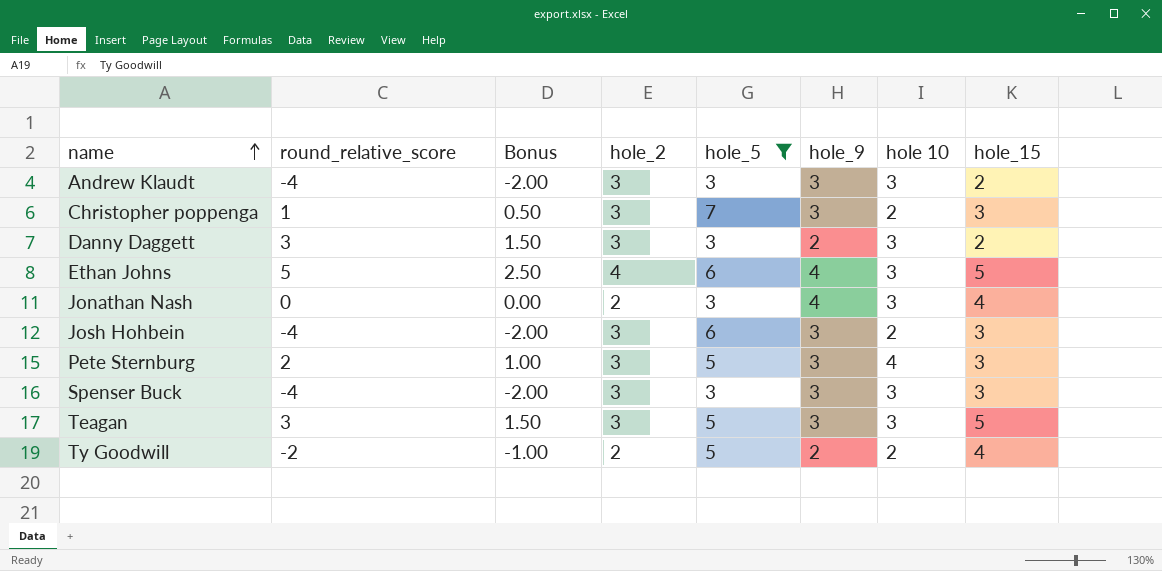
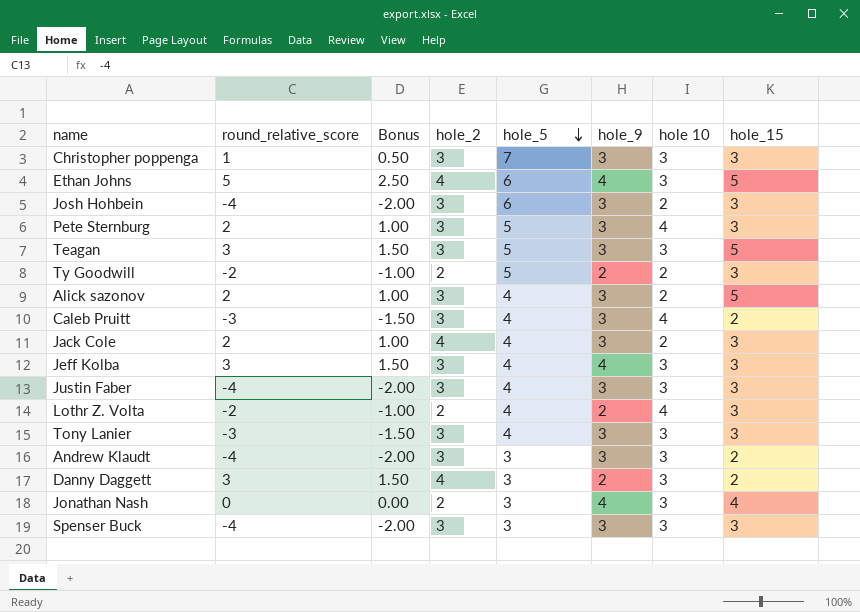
filter: hole_5 != 4 -> none
row order: name ascending -> hole_5 descending
Christopher poppenga | hole 10: 2 -> 3
Ty Goodwill | hole_15: 4 -> 3
Danny Daggett | hole_2: 3 -> 4

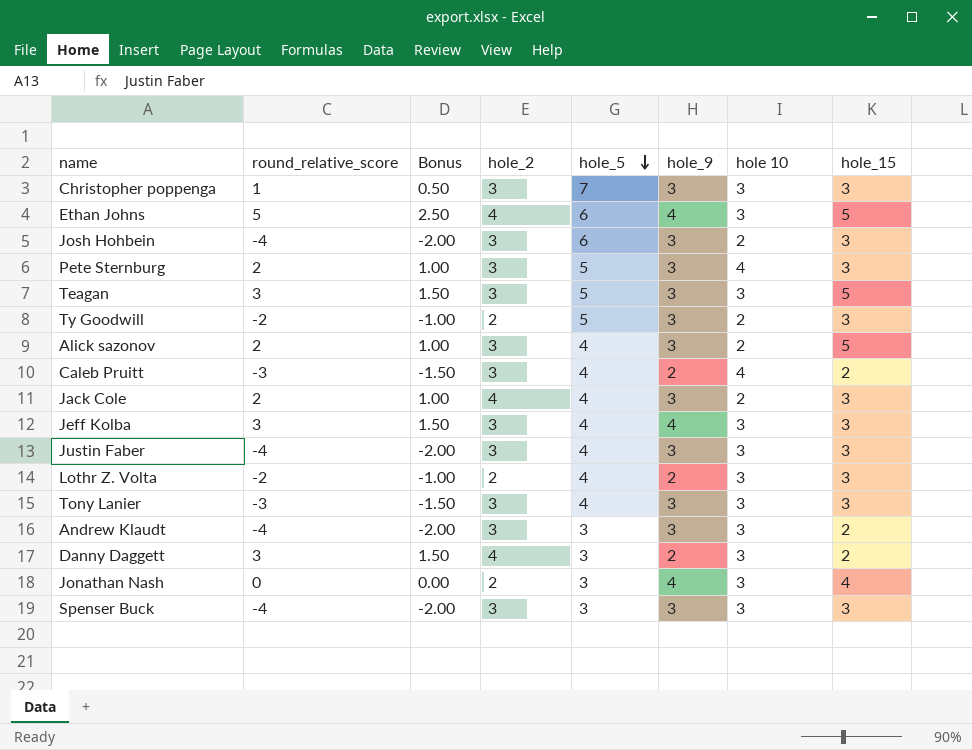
Ty Goodwill | hole_9: 2 -> 3
Caleb Pruitt | hole_9: 3 -> 2
Lothr Z. Volta | hole 10: 4 -> 3

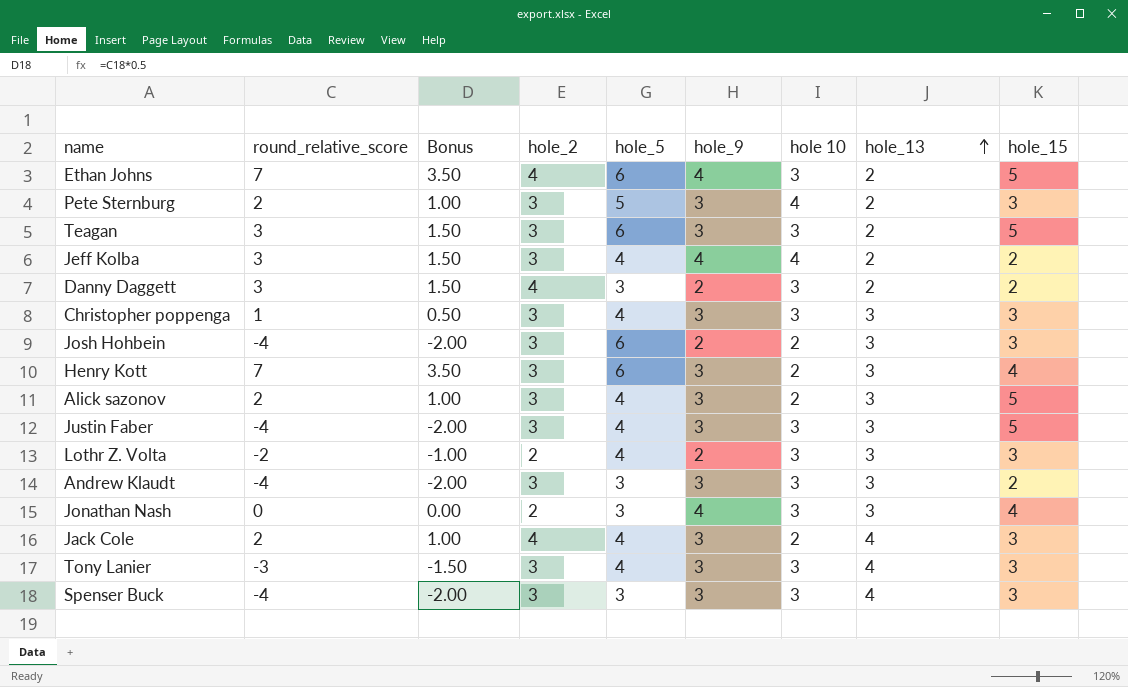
row order: hole_5 descending -> hole_13 ascending
column hole_13 | position: none -> 8
row Ty Goodwill: -2 | -1.00 | 2 | 5 | 3 | 2 | 3 -> none
row Caleb Pruitt: -3 | -1.50 | 3 | 4 | 2 | 4 | 2 -> none
Ethan Johns | round_relative_score: 5 -> 7
Ethan Johns | Bonus: 2.50 -> 3.50
Teagan | hole_5: 5 -> 6
Jeff Kolba | hole 10: 3 -> 4
Jeff Kolba | hole_15: 3 -> 2
Christopher poppenga | hole_5: 7 -> 4
Josh Hohbein | hole_9: 3 -> 2
row Henry Kott: none -> 7 | 3.50 | 3 | 6 | 3 | 2 | 3 | 4
Justin Faber | hole_15: 3 -> 5

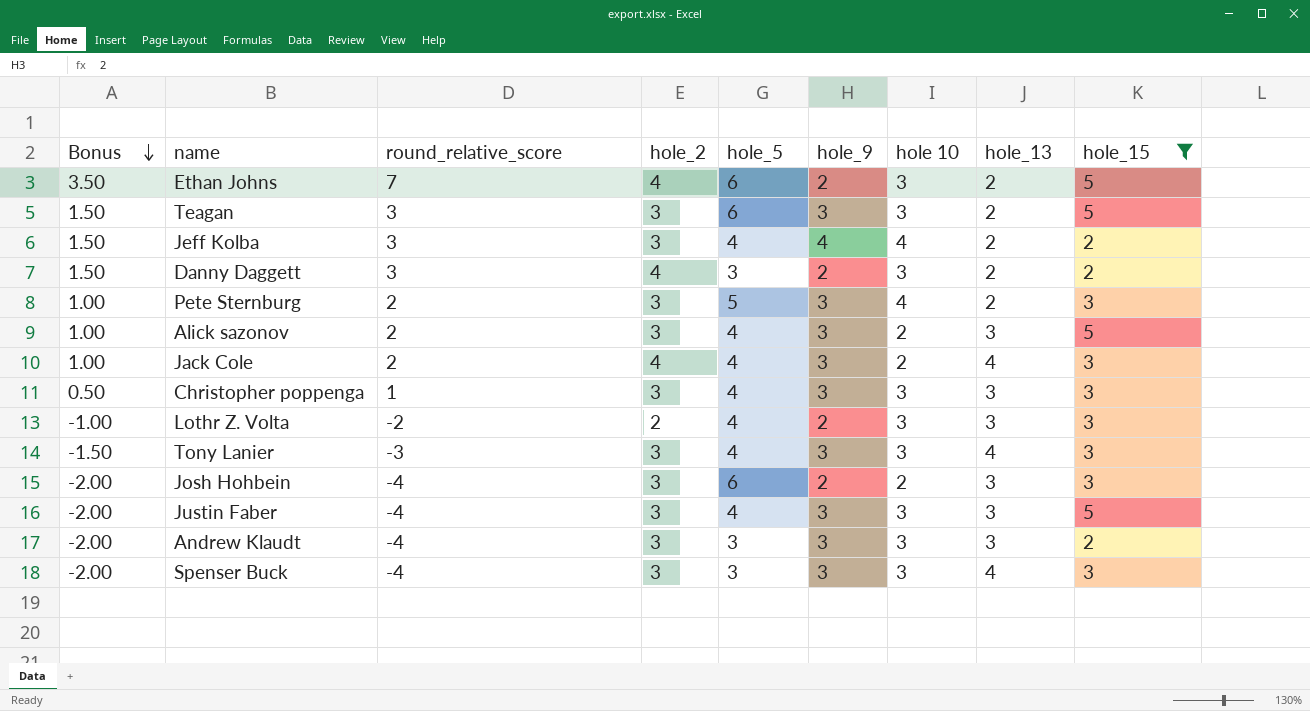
filter: none -> hole_15 != 4
row order: hole_13 ascending -> Bonus descending
column Bonus | position: 3 -> 1
Ethan Johns | hole_9: 4 -> 2

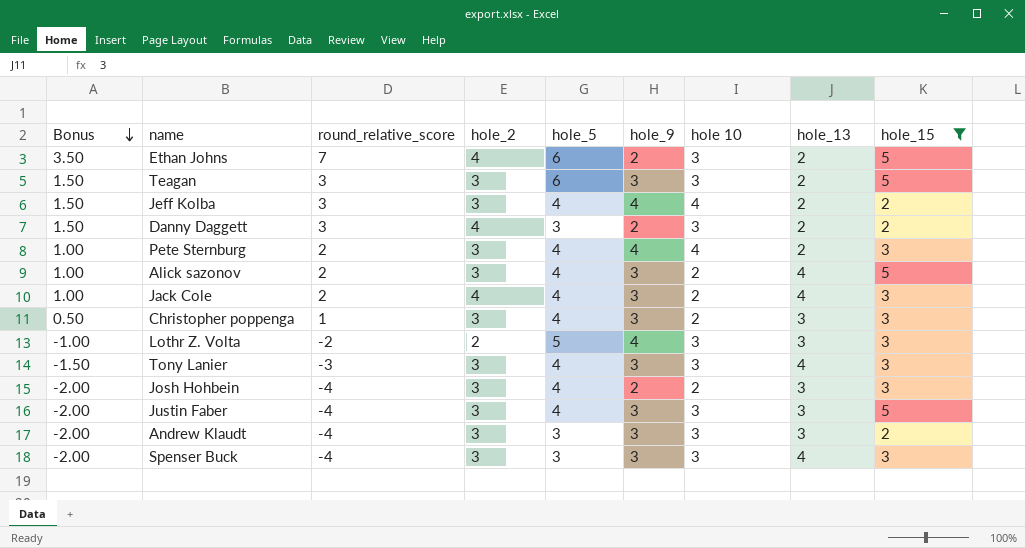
Pete Sternburg | hole_5: 5 -> 4
Pete Sternburg | hole_9: 3 -> 4
Alick sazonov | hole_13: 3 -> 4
Christopher poppenga | hole 10: 3 -> 2
Lothr Z. Volta | hole_5: 4 -> 5
Lothr Z. Volta | hole_9: 2 -> 4
Josh Hohbein | hole_5: 6 -> 4

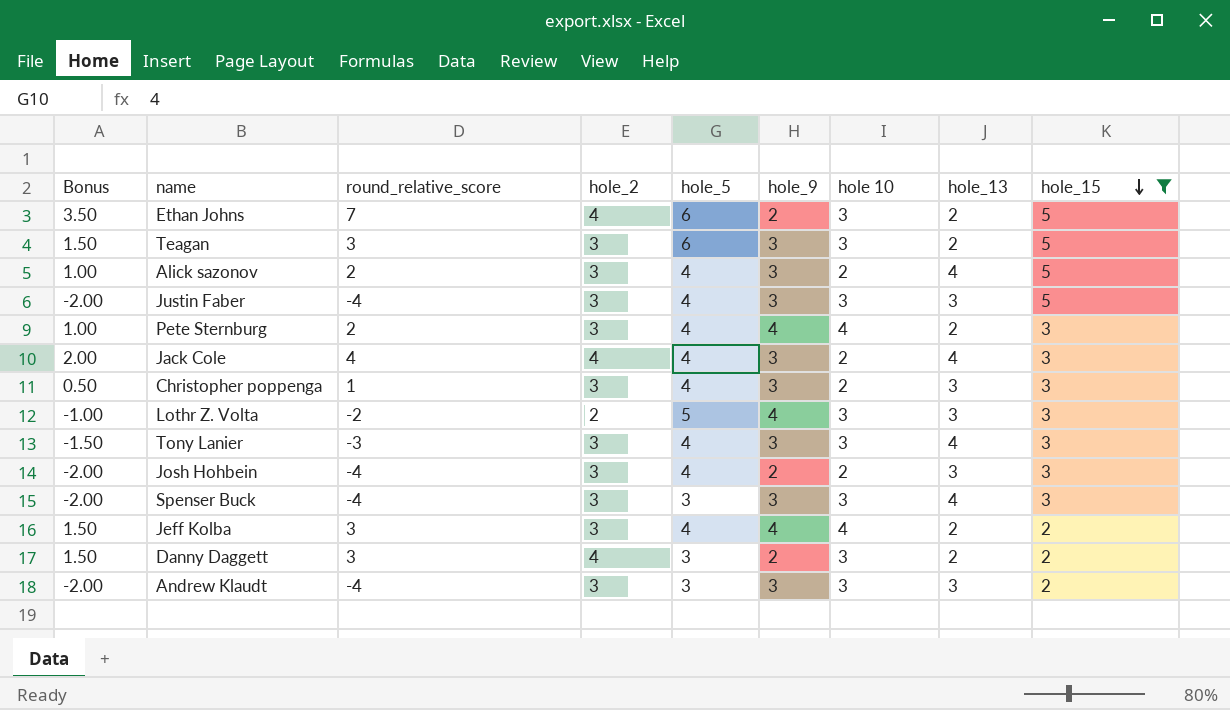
row order: Bonus descending -> hole_15 descending
Jack Cole | Bonus: 1.00 -> 2.00
Jack Cole | round_relative_score: 2 -> 4

